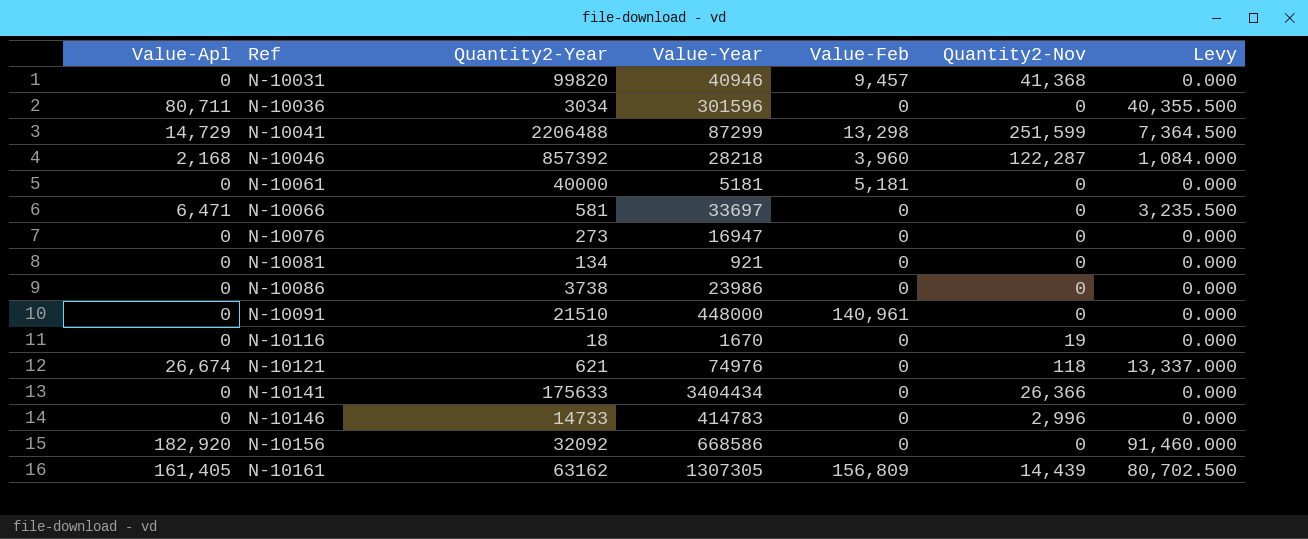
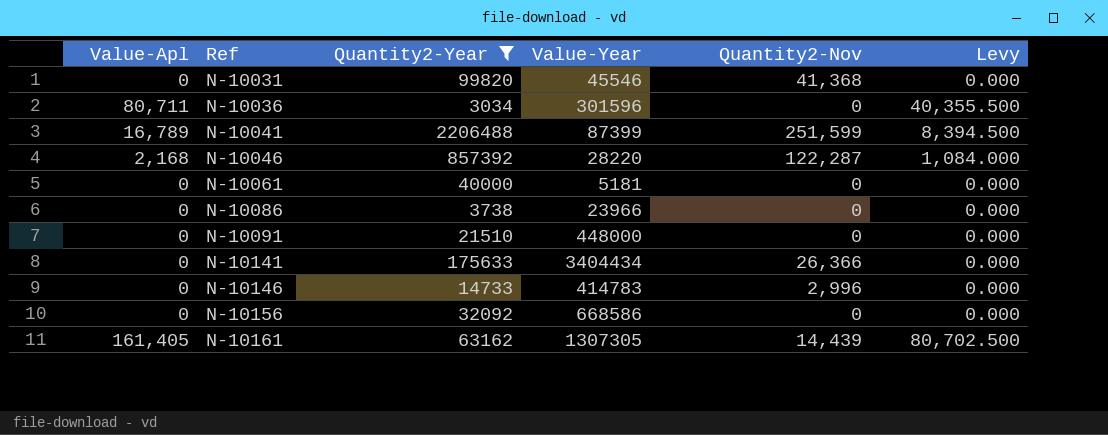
filter: none -> Quantity2-Year >= 3034
column Value-Feb | position: 5 -> none
N-10031 | Value-Year: 40946 -> 45546
N-10041 | Value-Apl: 14,729 -> 16,789
N-10041 | Value-Year: 87299 -> 87399
N-10041 | Levy: 7,364.500 -> 8,394.500
N-10046 | Value-Year: 28218 -> 28220
N-10086 | Value-Year: 23986 -> 23966
N-10156 | Value-Apl: 182,920 -> 0
N-10156 | Levy: 91,460.000 -> 0.000

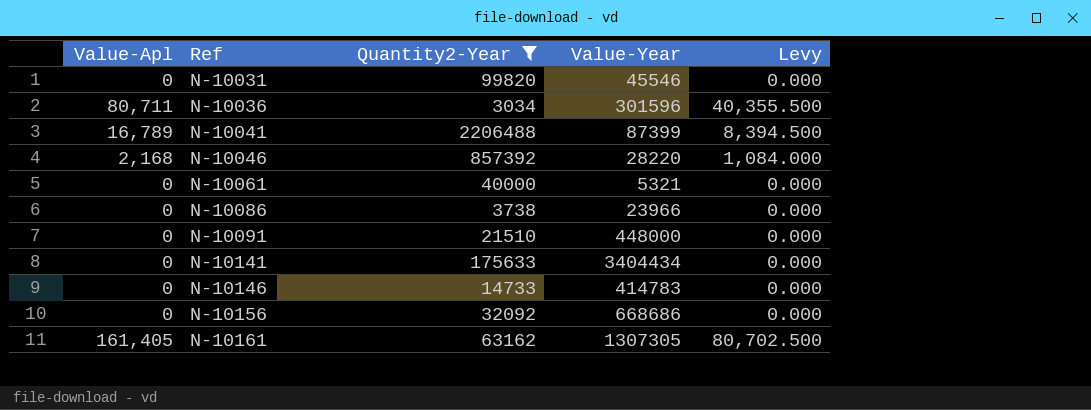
column Quantity2-Nov | position: 5 -> none
N-10061 | Value-Year: 5181 -> 5321
N-10156 | Value-Year: 668586 -> 668686

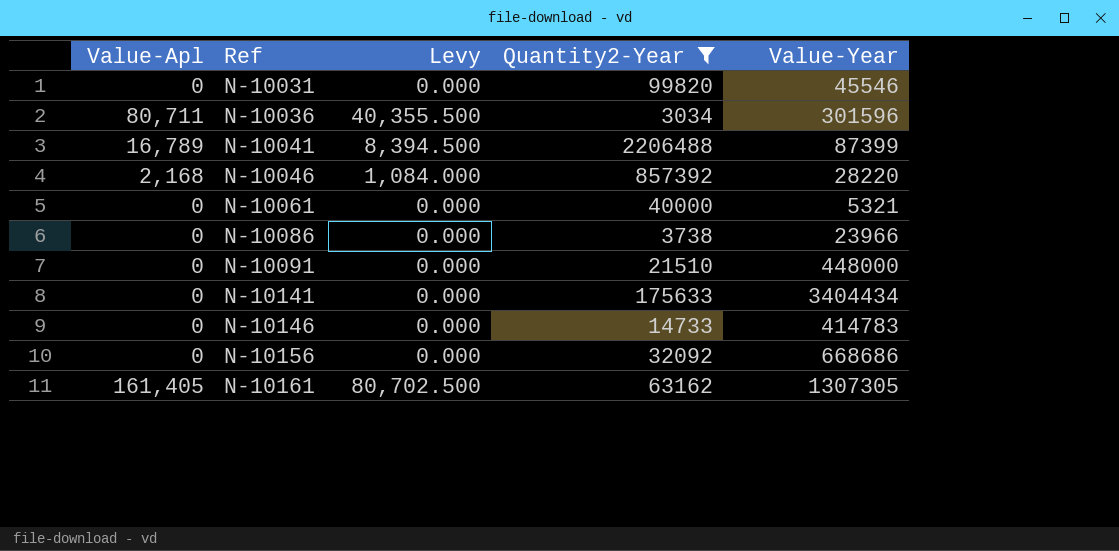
column Levy | position: 5 -> 3

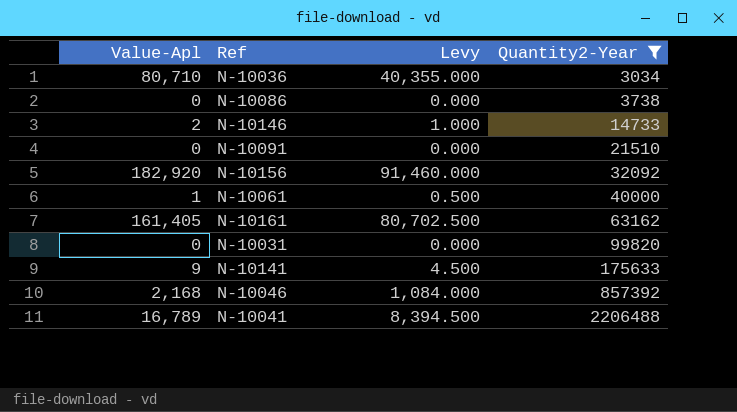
row order: Ref ascending -> Quantity2-Year ascending
column Value-Year | position: 5 -> none
N-10036 | Value-Apl: 80,711 -> 80,710
N-10036 | Levy: 40,355.500 -> 40,355.000
N-10146 | Value-Apl: 0 -> 2
N-10146 | Levy: 0.000 -> 1.000
N-10156 | Value-Apl: 0 -> 182,920
N-10156 | Levy: 0.000 -> 91,460.000
N-10061 | Value-Apl: 0 -> 1
N-10061 | Levy: 0.000 -> 0.500
N-10141 | Value-Apl: 0 -> 9
N-10141 | Levy: 0.000 -> 4.500

